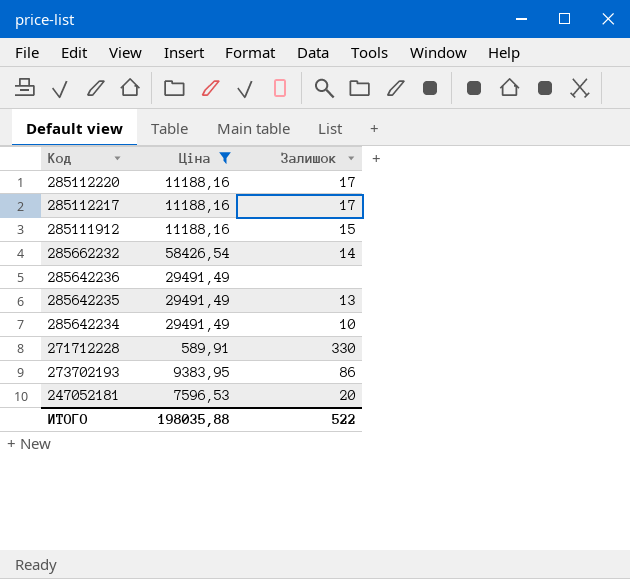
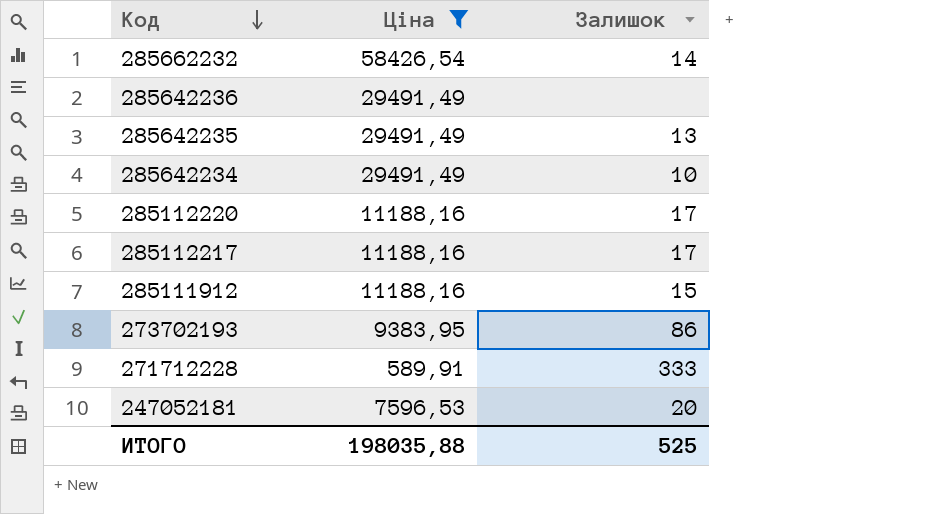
row order: none -> Код descending
271712228 | Залишок: 330 -> 333
ИТОГО | Залишок: 522 -> 525

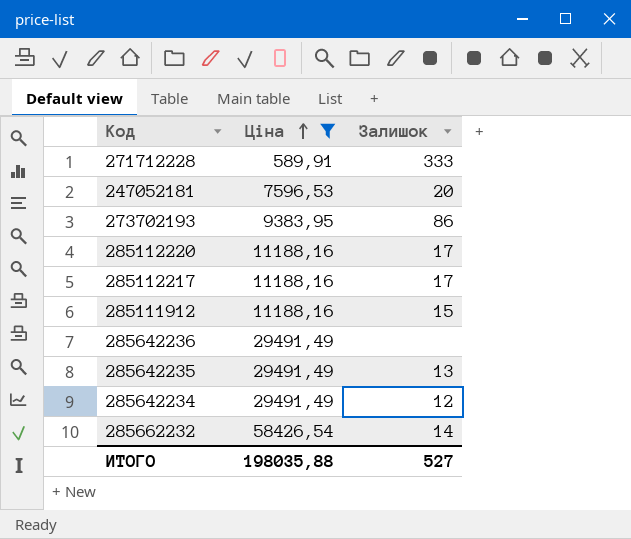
row order: Код descending -> Ціна ascending
285642234 | Залишок: 10 -> 12
ИТОГО | Залишок: 525 -> 527

